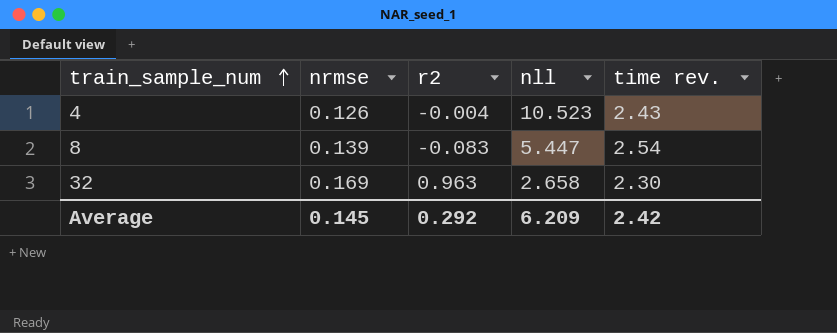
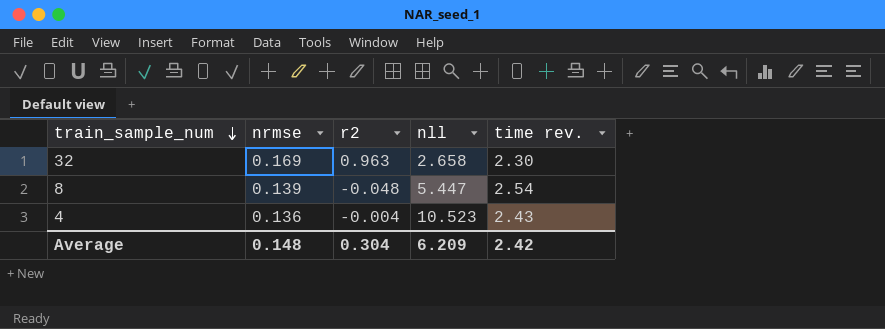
row order: train_sample_num ascending -> train_sample_num descending
8 | r2: -0.083 -> -0.048
4 | nrmse: 0.126 -> 0.136
Average | nrmse: 0.145 -> 0.148
Average | r2: 0.292 -> 0.304

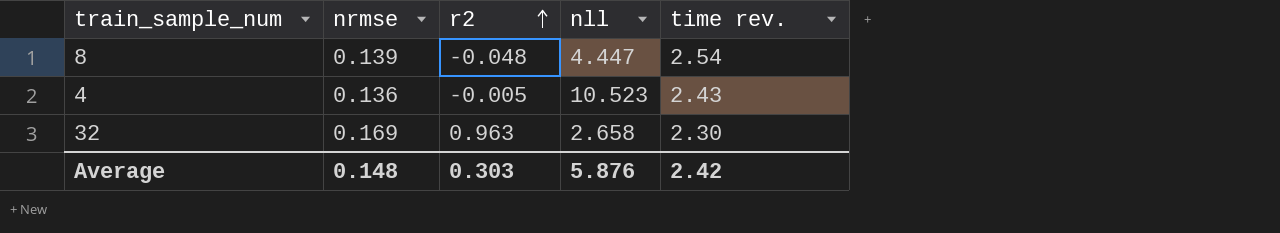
row order: train_sample_num descending -> r2 ascending
8 | nll: 5.447 -> 4.447
4 | r2: -0.004 -> -0.005
Average | r2: 0.304 -> 0.303
Average | nll: 6.209 -> 5.876

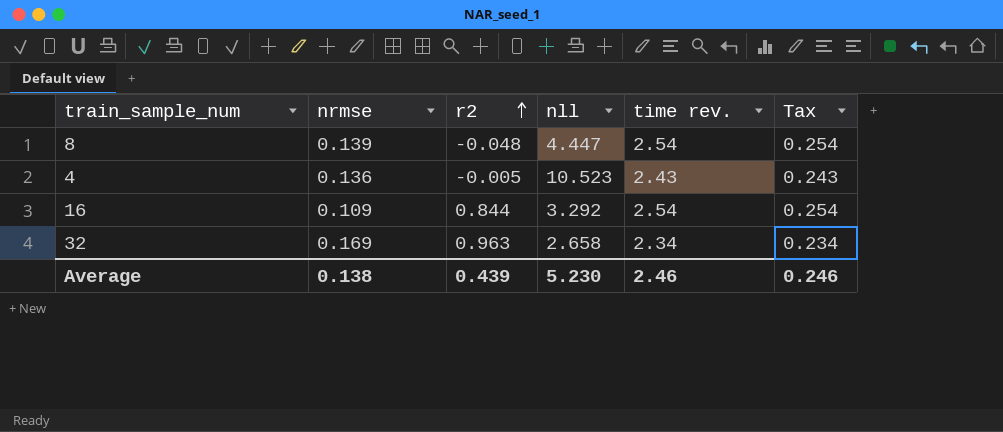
column Tax | formula: none -> [time rev.] * 0.1
row 16: none -> 0.109 | 0.844 | 3.292 | 2.54 | 0.254
32 | time rev.: 2.30 -> 2.34
Average | nrmse: 0.148 -> 0.138
Average | r2: 0.303 -> 0.439
Average | nll: 5.876 -> 5.230
Average | time rev.: 2.42 -> 2.46

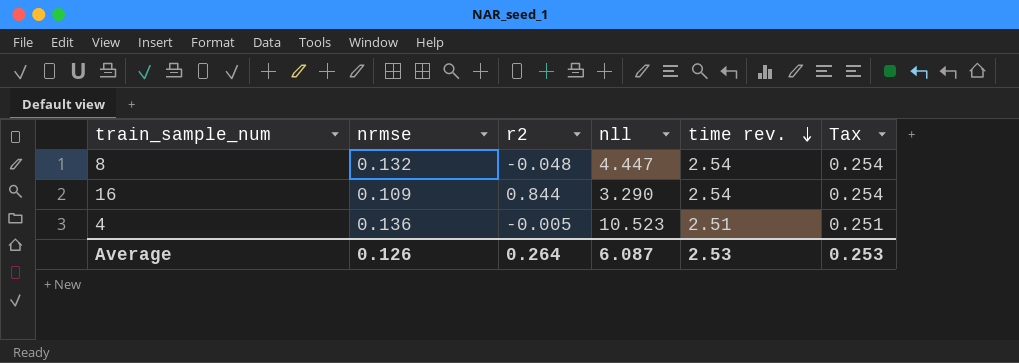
row order: r2 ascending -> time rev. descending
row 32: 0.169 | 0.963 | 2.658 | 2.34 | 0.234 -> none
8 | nrmse: 0.139 -> 0.132
16 | nll: 3.292 -> 3.290
4 | time rev.: 2.43 -> 2.51
4 | Tax: 0.243 -> 0.251
Average | nrmse: 0.138 -> 0.126
Average | r2: 0.439 -> 0.264
Average | nll: 5.230 -> 6.087
Average | time rev.: 2.46 -> 2.53
Average | Tax: 0.246 -> 0.253

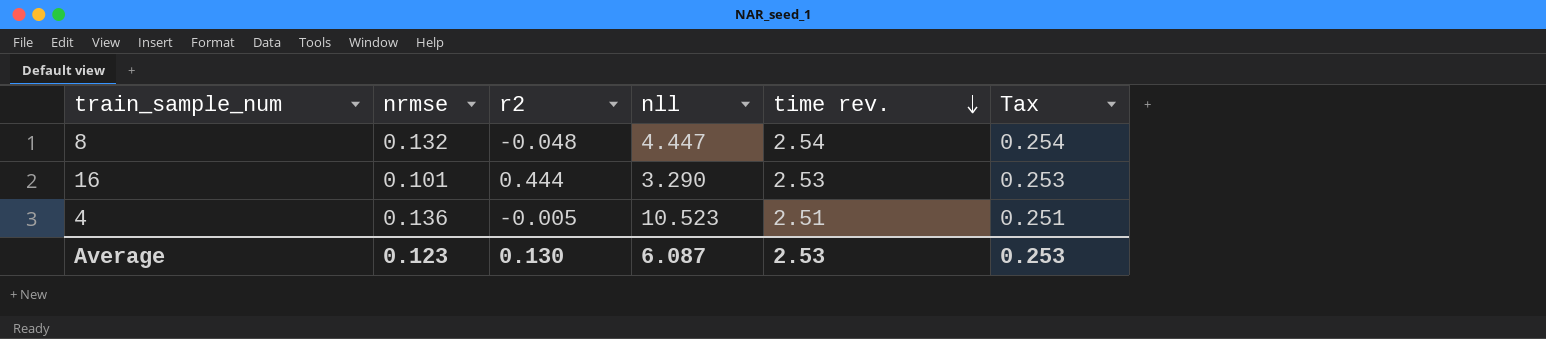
16 | nrmse: 0.109 -> 0.101
16 | r2: 0.844 -> 0.444
16 | time rev.: 2.54 -> 2.53
16 | Tax: 0.254 -> 0.253
Average | nrmse: 0.126 -> 0.123
Average | r2: 0.264 -> 0.130

